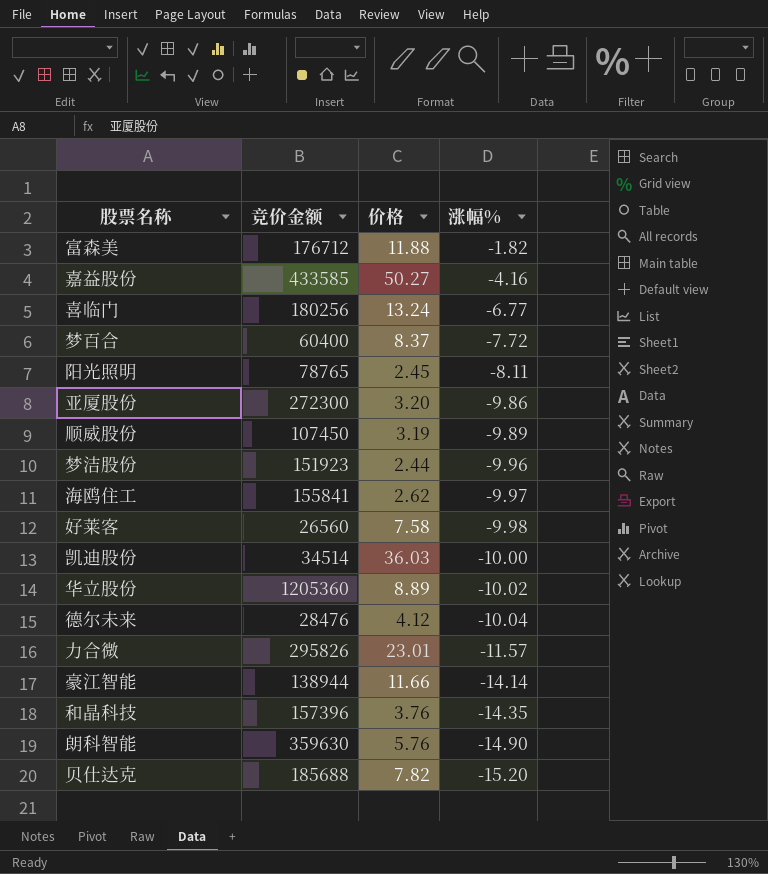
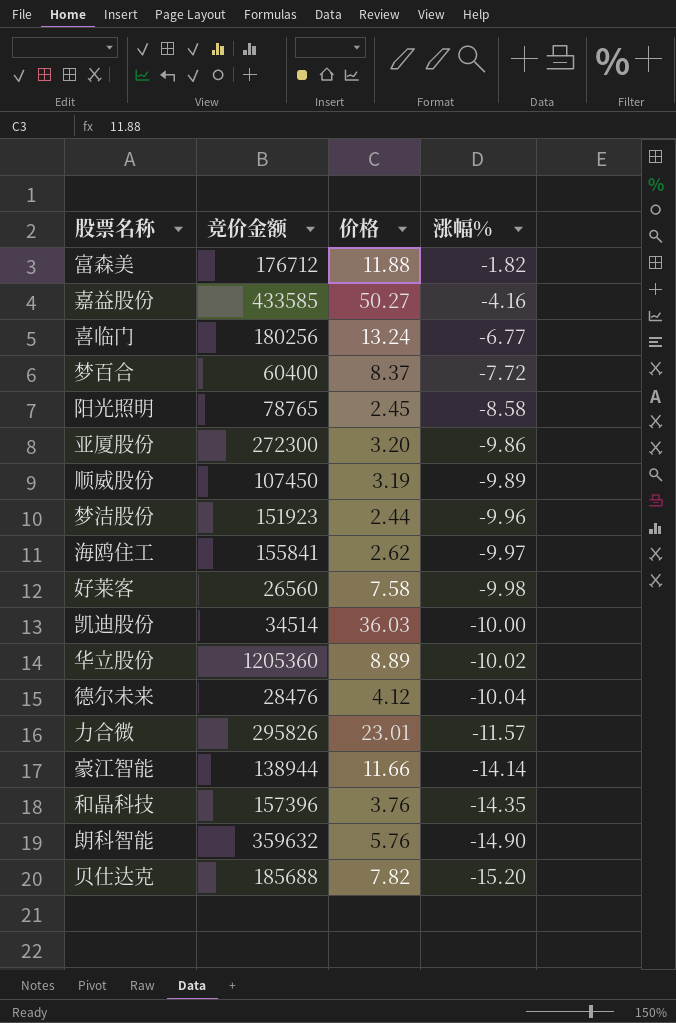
阳光照明 | 涨幅%: -8.11 -> -8.58
朗科智能 | 竞价金额: 359630 -> 359632

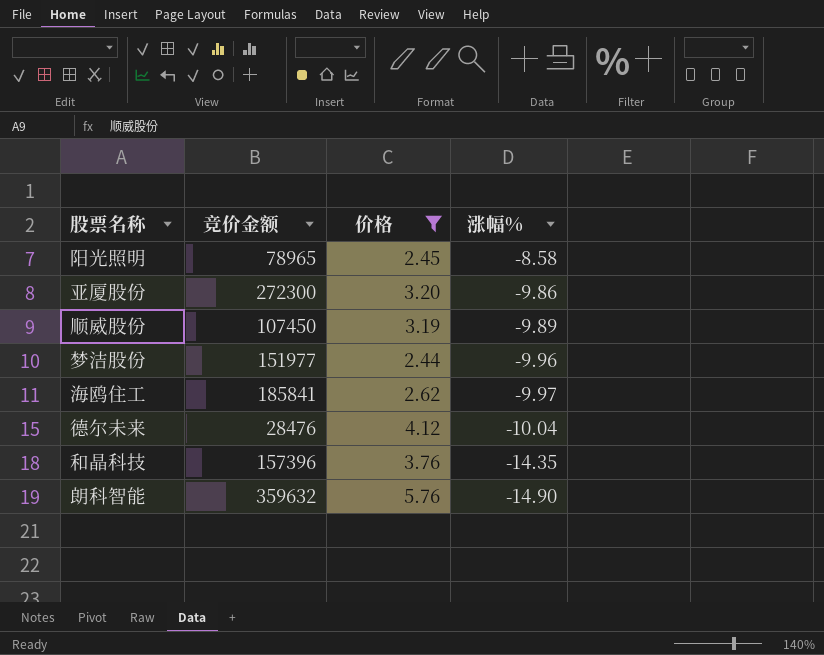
filter: none -> 价格 <= 5.76
阳光照明 | 竞价金额: 78765 -> 78965
梦洁股份 | 竞价金额: 151923 -> 151977
海鸥住工 | 竞价金额: 155841 -> 185841

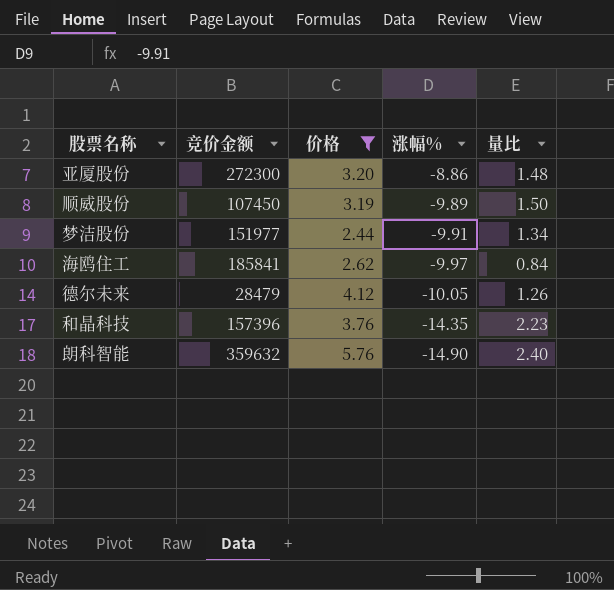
column 量比 | position: none -> 5
row 阳光照明: 78965 | 2.45 | -8.58 -> none
亚厦股份 | 涨幅%: -9.86 -> -8.86
梦洁股份 | 涨幅%: -9.96 -> -9.91
德尔未来 | 竞价金额: 28476 -> 28479
德尔未来 | 涨幅%: -10.04 -> -10.05

